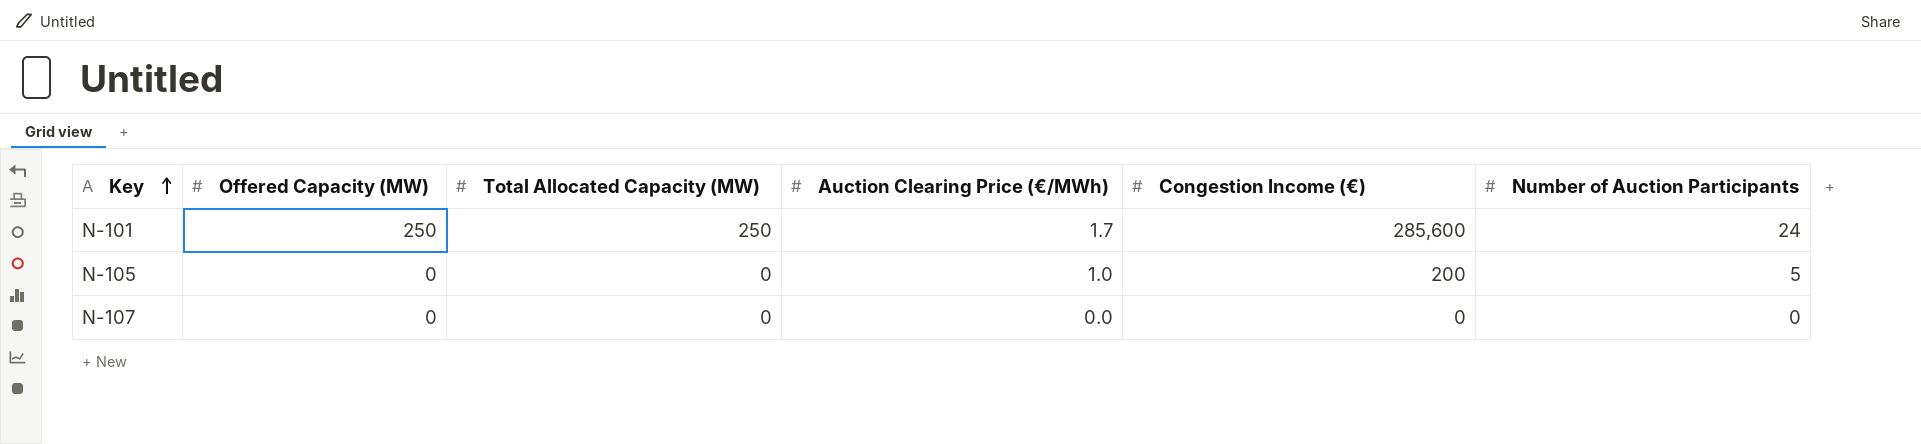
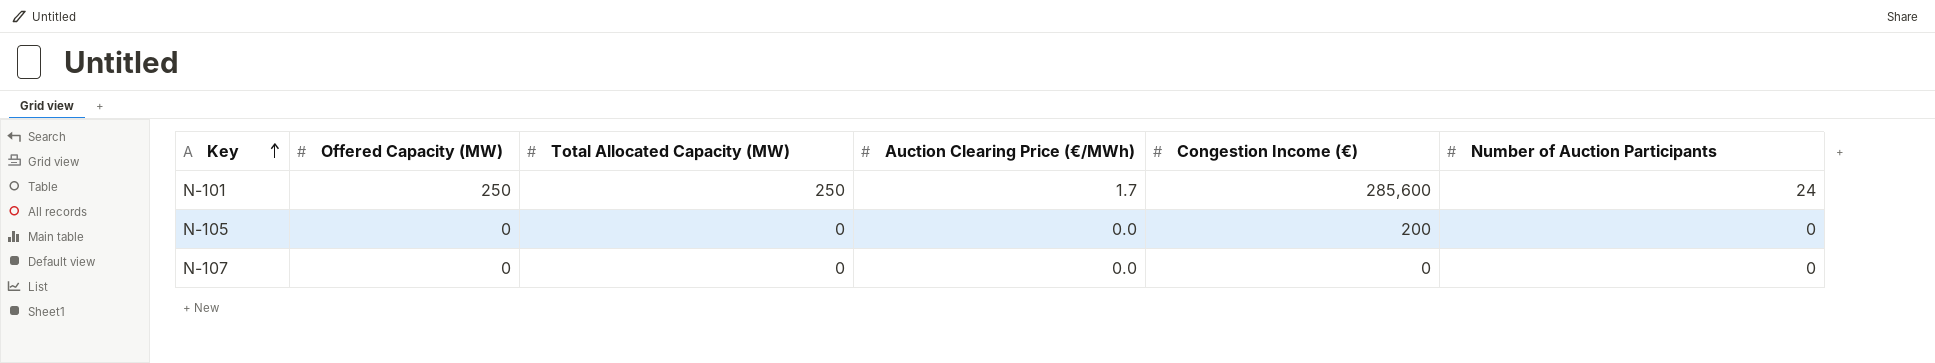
N-105 | Auction Clearing Price (€/MWh): 1.0 -> 0.0
N-105 | Number of Auction Participants: 5 -> 0

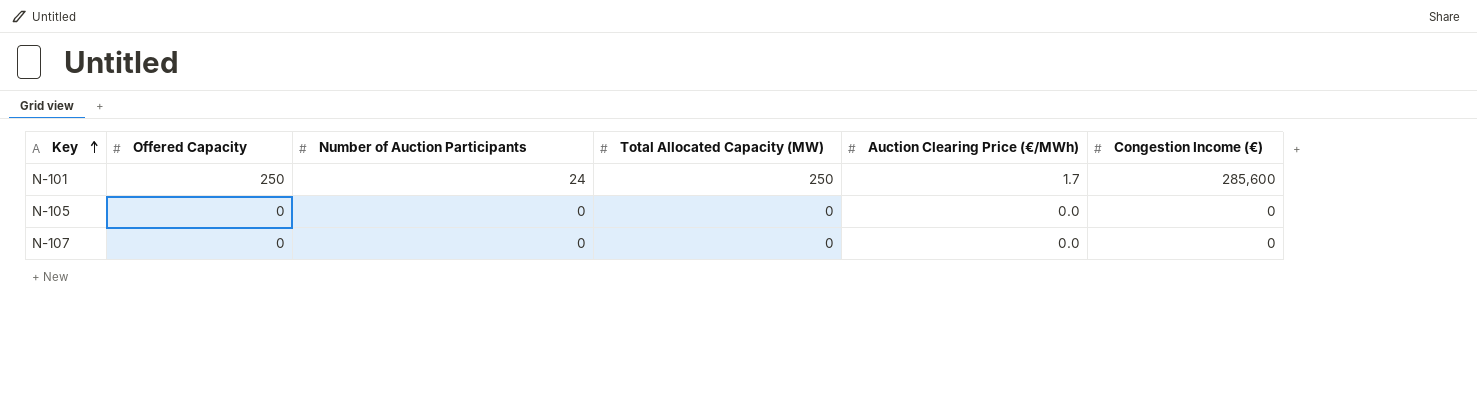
column name: Offered Capacity (MW) -> Offered Capacity
column Number of Auction Participants | position: 6 -> 3
N-105 | Congestion Income (€): 200 -> 0

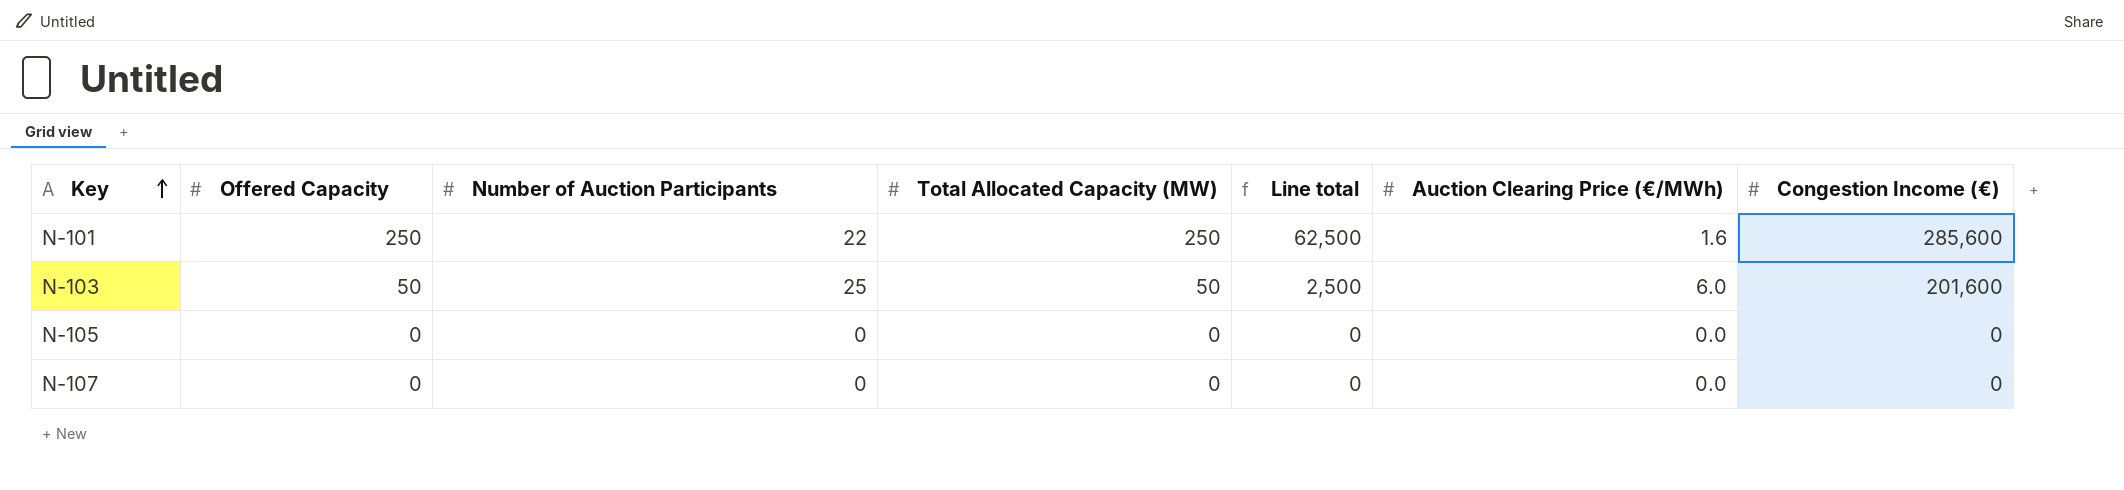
column Line total | formula: none -> [Offered Capacity] * [Total Allocated Capacity (MW)]
N-101 | Number of Auction Participants: 24 -> 22
N-101 | Auction Clearing Price (€/MWh): 1.7 -> 1.6
row N-103: none -> 50 | 25 | 50 | 2,500 | 6.0 | 201,600

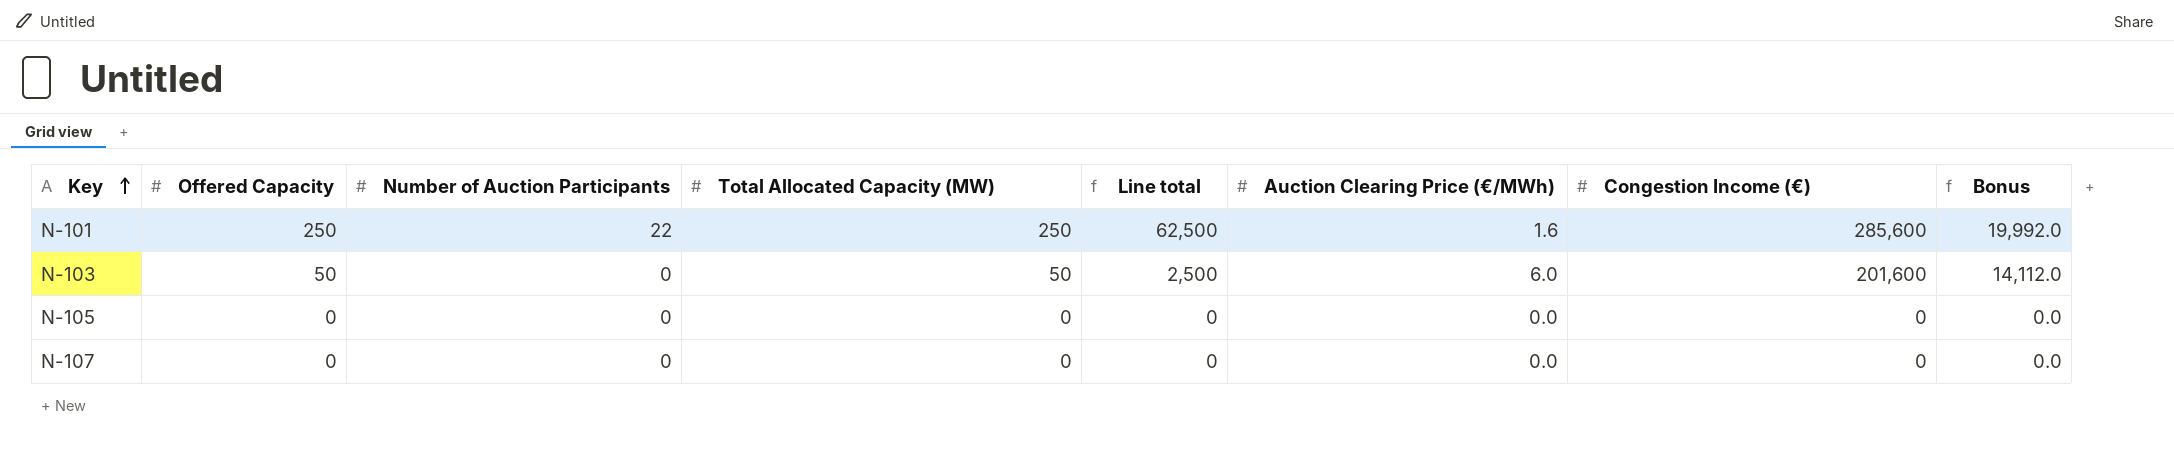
column Bonus | formula: none -> [Congestion Income (€)] * 0.07
N-103 | Number of Auction Participants: 25 -> 0

